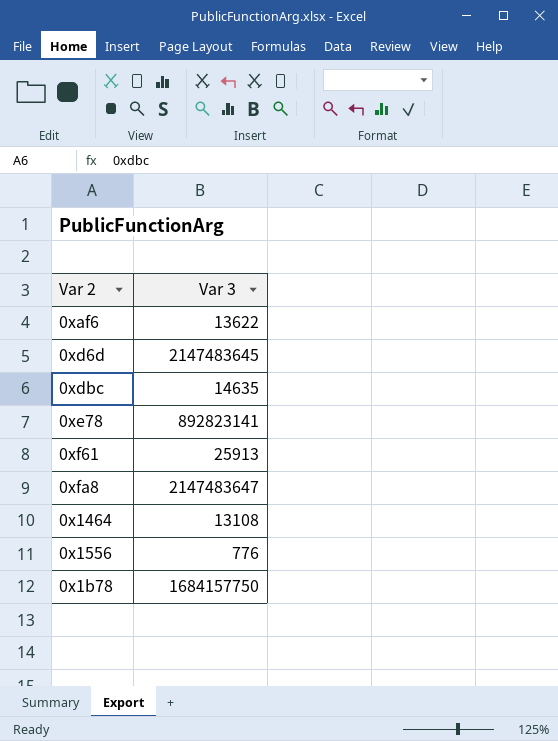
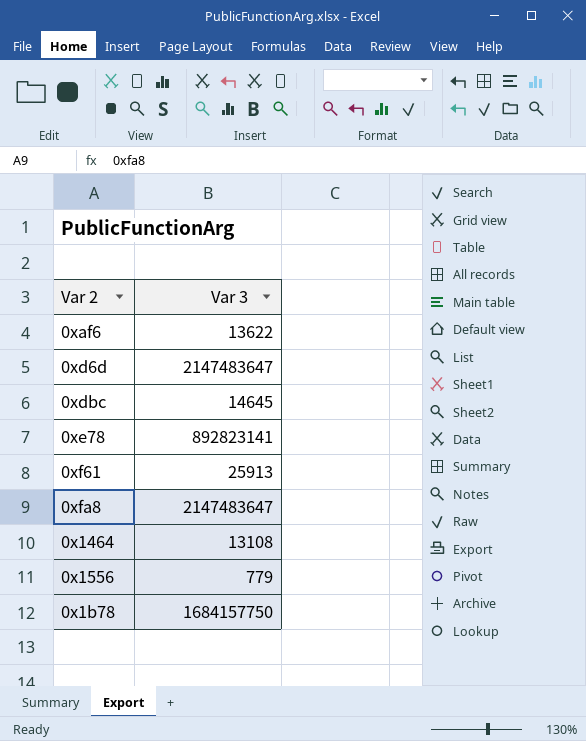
0xd6d | Var 3: 2147483645 -> 2147483647
0xdbc | Var 3: 14635 -> 14645
0x1556 | Var 3: 776 -> 779

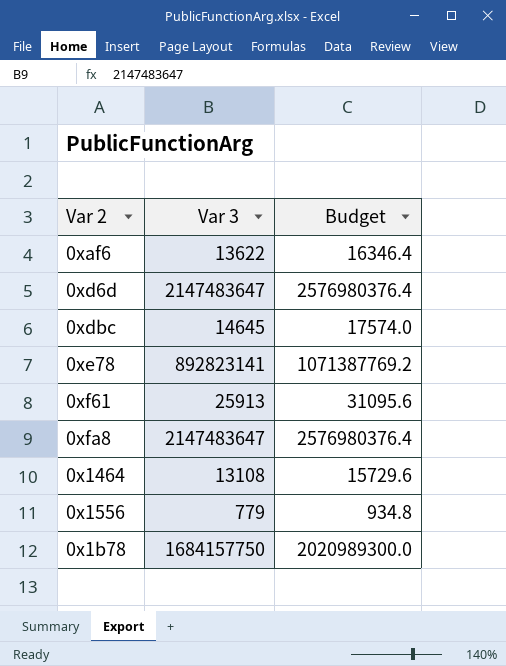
column Budget | formula: none -> [Var 3] * 1.2

